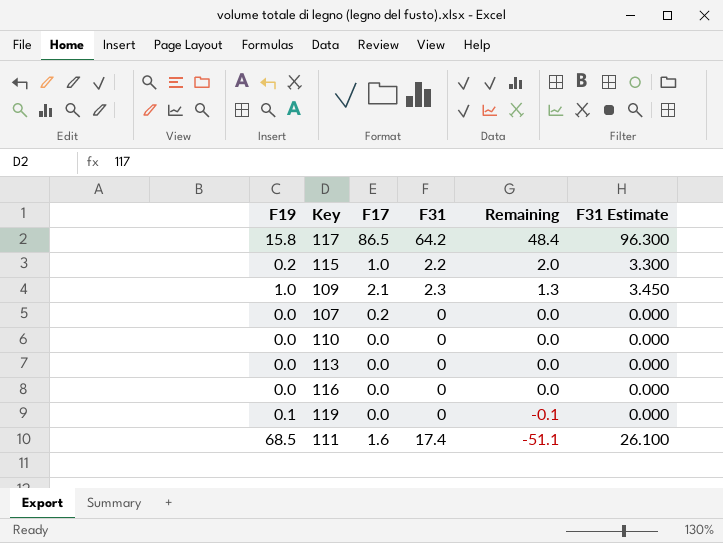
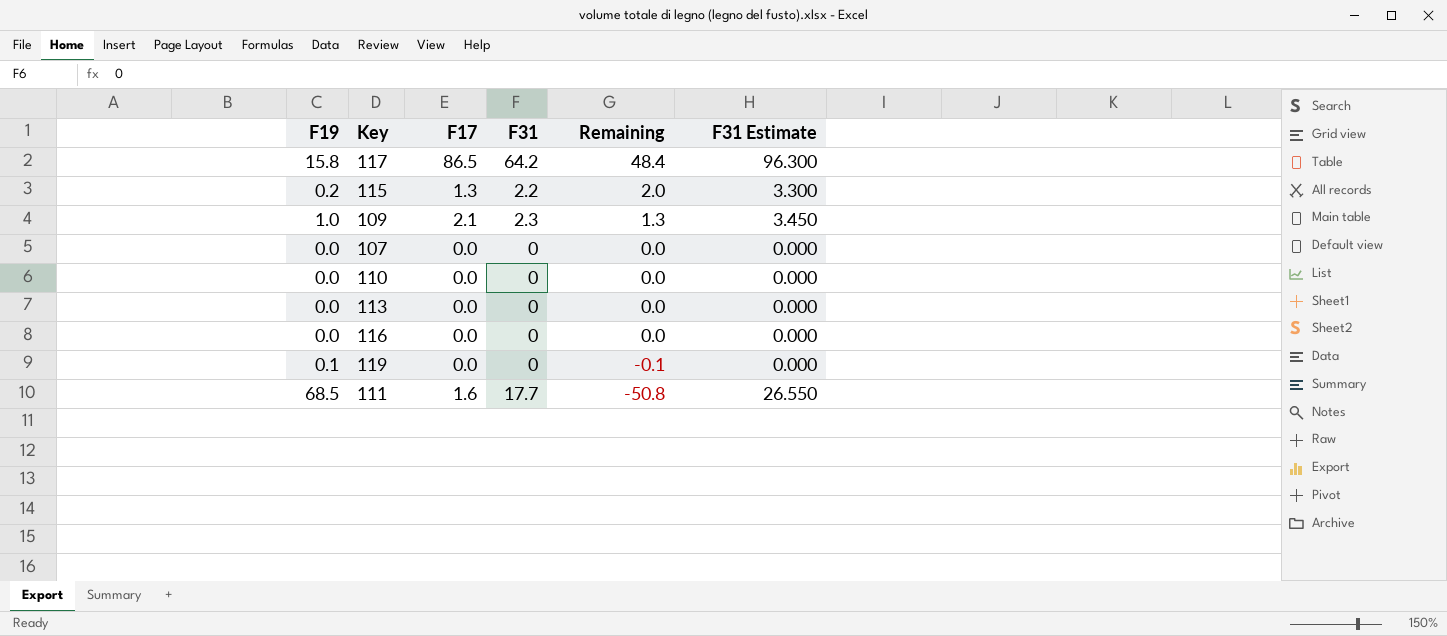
115 | F17: 1.0 -> 1.3
107 | F17: 0.2 -> 0.0
111 | F31: 17.4 -> 17.7
111 | Remaining: -51.1 -> -50.8
111 | F31 Estimate: 26.100 -> 26.550

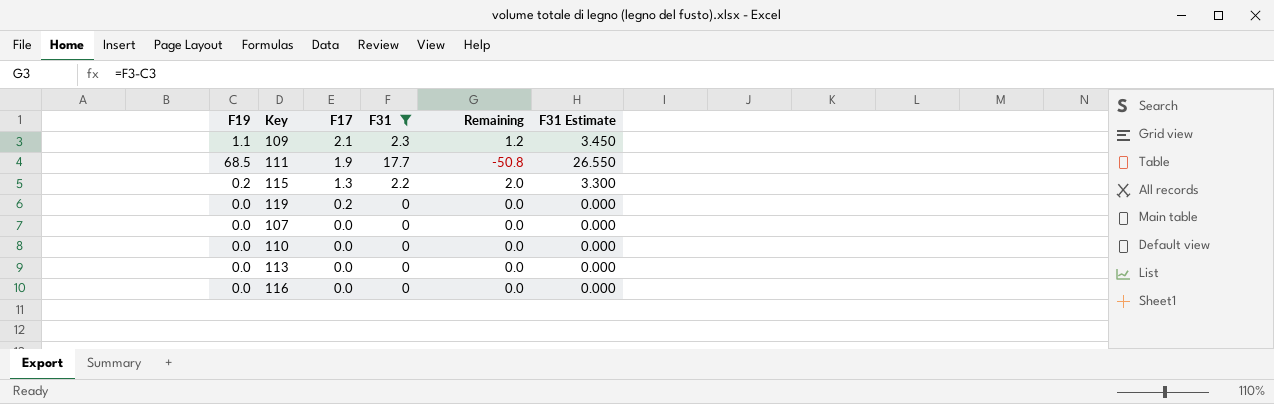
filter: none -> F31 != 64.2
row order: Remaining descending -> F17 descending
109 | F19: 1.0 -> 1.1
109 | Remaining: 1.3 -> 1.2
111 | F17: 1.6 -> 1.9
119 | F19: 0.1 -> 0.0
119 | F17: 0.0 -> 0.2
119 | Remaining: -0.1 -> 0.0

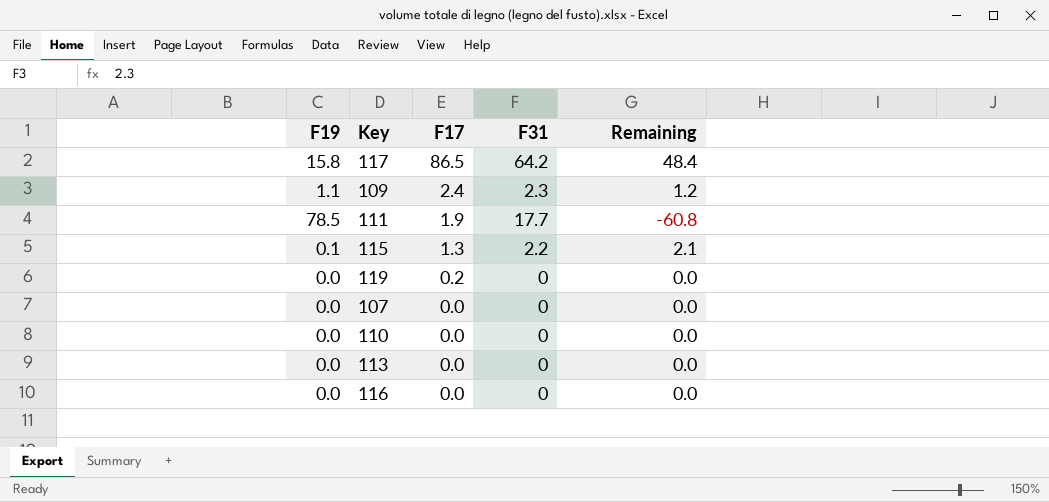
filter: F31 != 64.2 -> none
column F31 Estimate | formula: [F31] * 1.5 -> none
109 | F17: 2.1 -> 2.4
111 | F19: 68.5 -> 78.5
111 | Remaining: -50.8 -> -60.8
115 | F19: 0.2 -> 0.1
115 | Remaining: 2.0 -> 2.1

